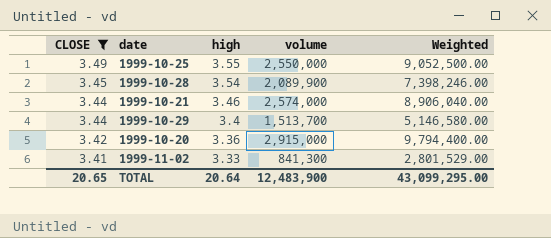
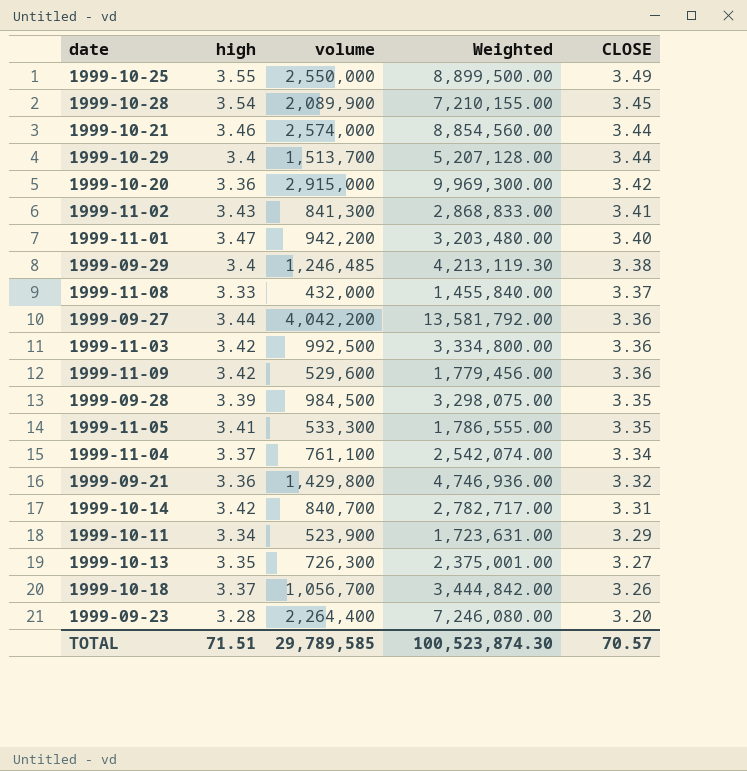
filter: CLOSE >= 3.41 -> none
column Weighted | formula: [high] * [volume] -> [volume] * [CLOSE]
column CLOSE | position: 1 -> 5
1999-11-02 | high: 3.33 -> 3.43
TOTAL | high: 20.64 -> 71.51
TOTAL | volume: 12,483,900 -> 29,789,585
TOTAL | Weighted: 43,099,295.00 -> 100,523,874.30
TOTAL | CLOSE: 20.65 -> 70.57

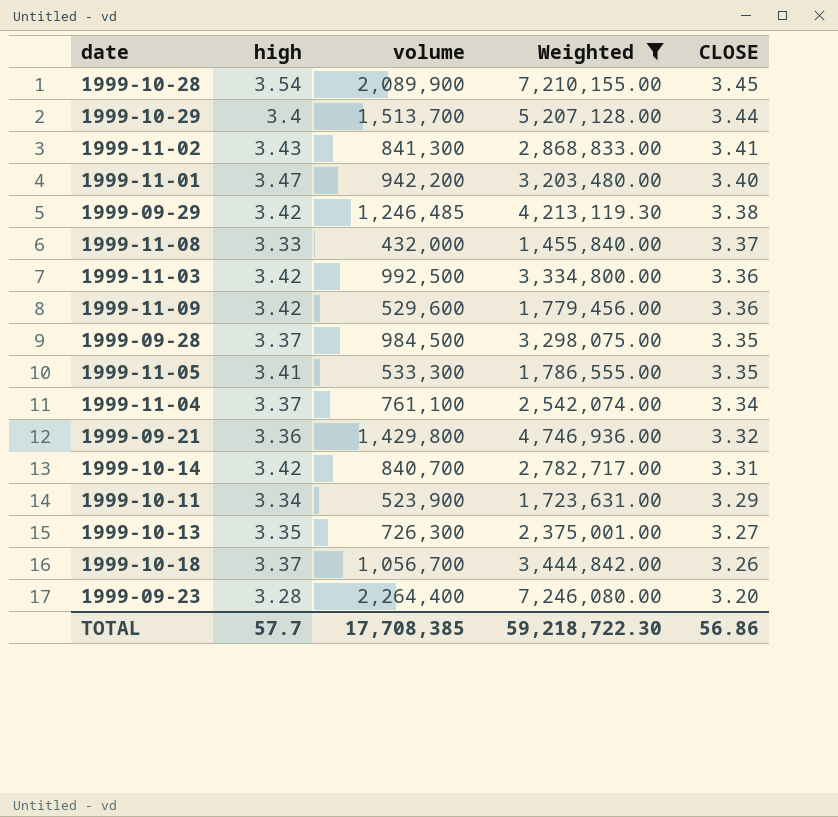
filter: none -> Weighted <= 7,246,080.00
1999-09-29 | high: 3.4 -> 3.42
1999-09-28 | high: 3.39 -> 3.37
TOTAL | high: 71.51 -> 57.7
TOTAL | volume: 29,789,585 -> 17,708,385
TOTAL | Weighted: 100,523,874.30 -> 59,218,722.30
TOTAL | CLOSE: 70.57 -> 56.86

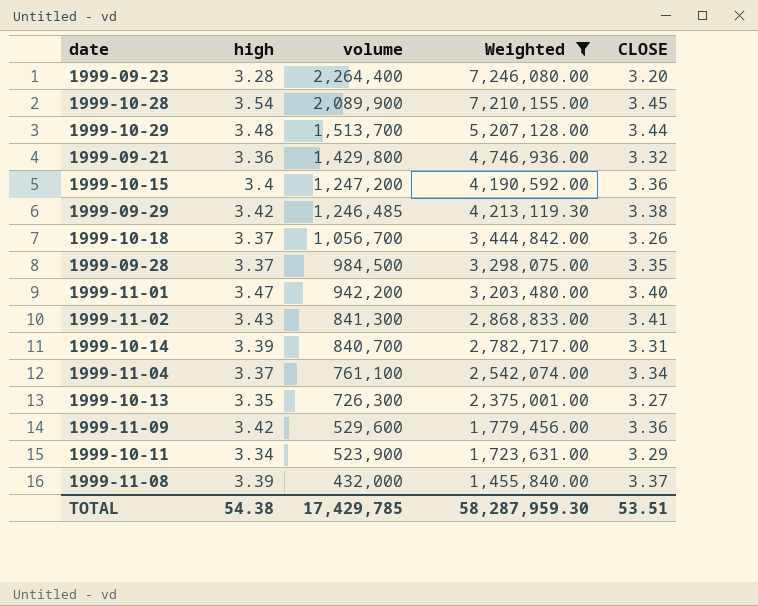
row order: CLOSE descending -> volume descending
row 1999-11-03: 3.42 | 992,500 | 3,334,800.00 | 3.36 -> none
row 1999-11-05: 3.41 | 533,300 | 1,786,555.00 | 3.35 -> none
1999-10-29 | high: 3.4 -> 3.48
row 1999-10-15: none -> 3.4 | 1,247,200 | 4,190,592.00 | 3.36
1999-10-14 | high: 3.42 -> 3.39
1999-11-08 | high: 3.33 -> 3.39
TOTAL | high: 57.7 -> 54.38
TOTAL | volume: 17,708,385 -> 17,429,785
TOTAL | Weighted: 59,218,722.30 -> 58,287,959.30
TOTAL | CLOSE: 56.86 -> 53.51

